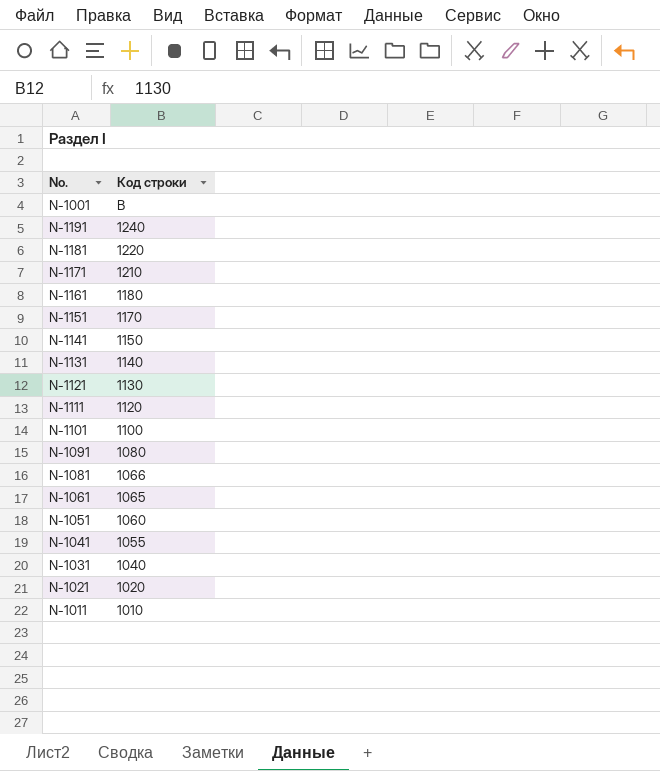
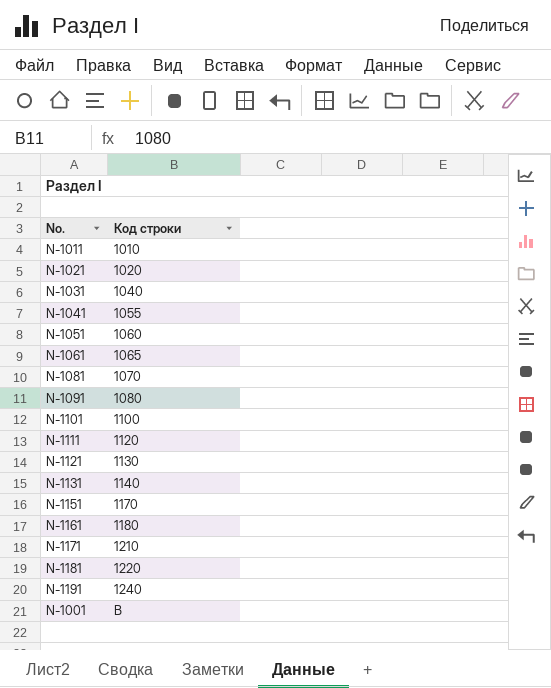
row order: Код строки descending -> Код строки ascending
row N-1141: 1150 -> none
N-1081 | Код строки: 1066 -> 1070

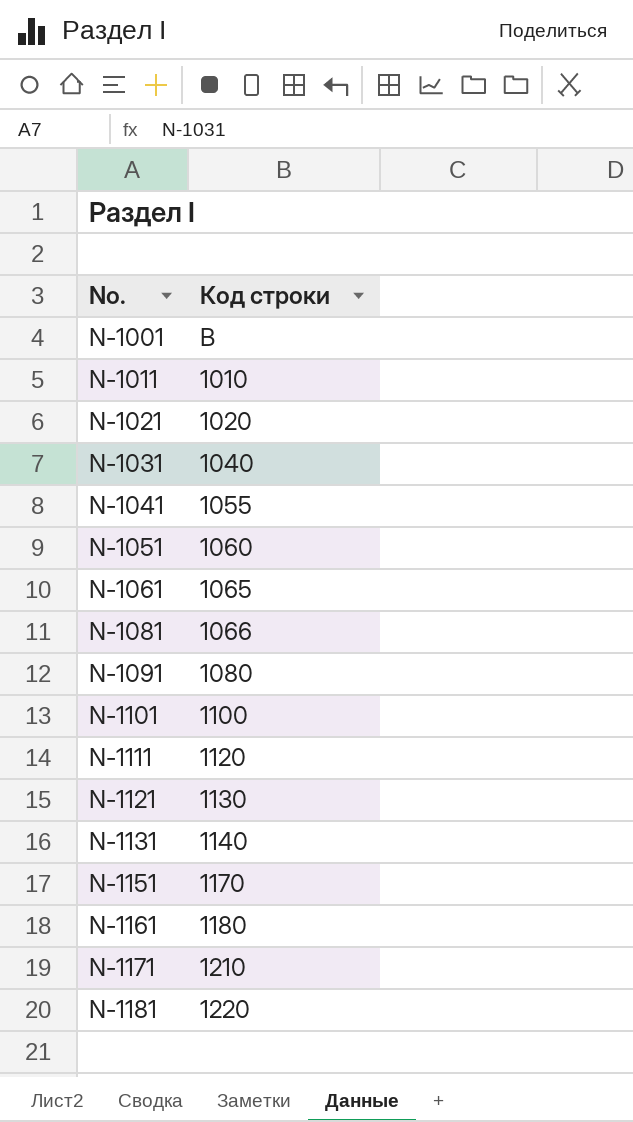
row order: Код строки ascending -> No. ascending
row N-1191: 1240 -> none
N-1081 | Код строки: 1070 -> 1066

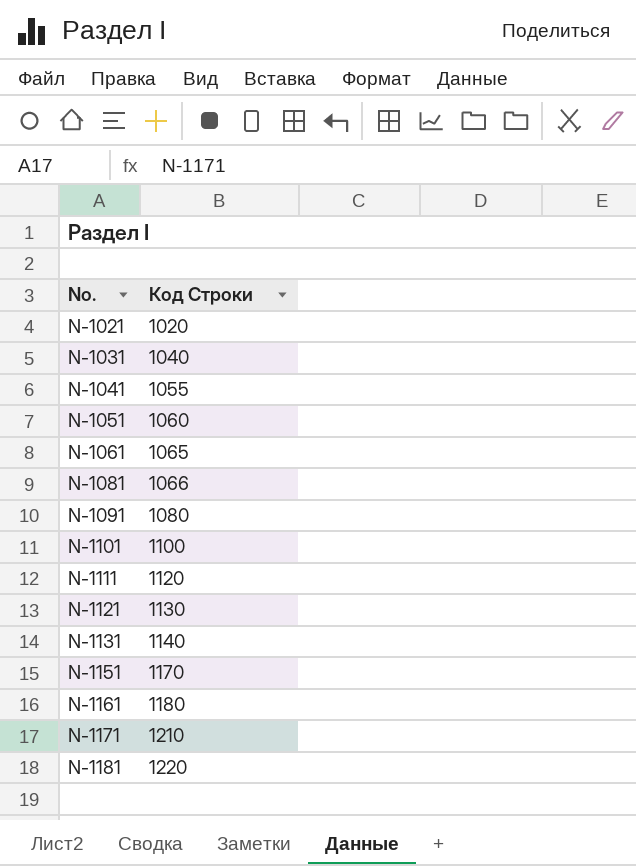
column name: Код строки -> Код Строки
row N-1001: В -> none
row N-1011: 1010 -> none

